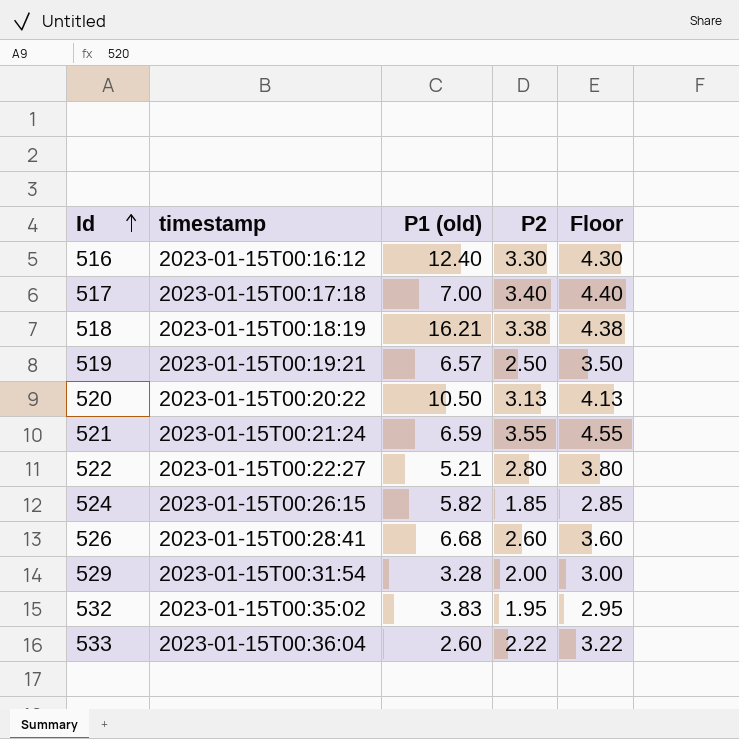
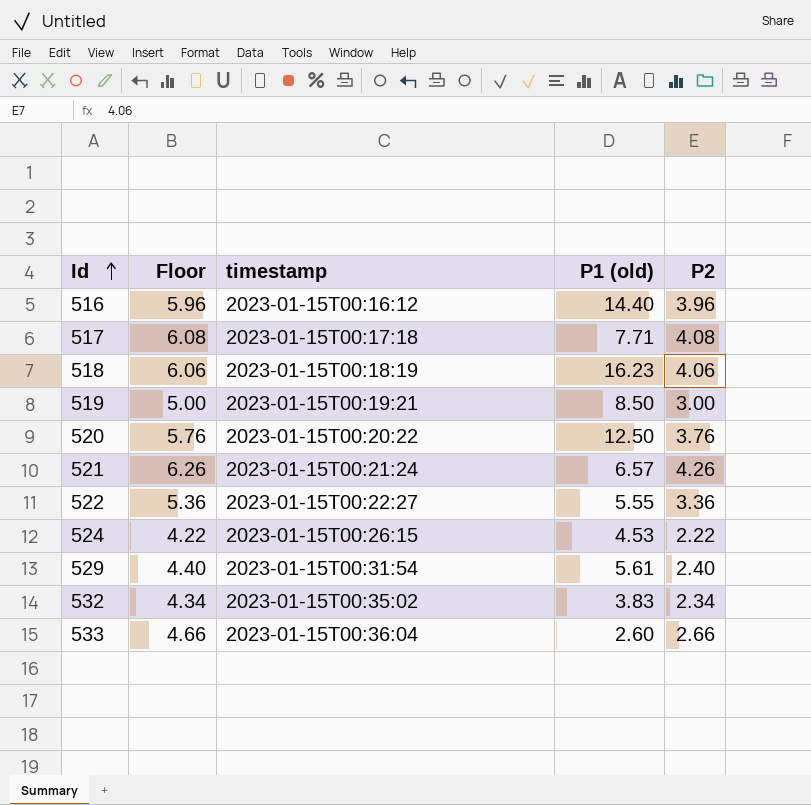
column Floor | formula: [P2] + 1 -> [P2] + 2
column Floor | position: 5 -> 2
row 526: 2023-01-15T00:28:41 | 6.68 | 2.60 | 3.60 -> none
516 | P1 (old): 12.40 -> 14.40
516 | P2: 3.30 -> 3.96
517 | P1 (old): 7.00 -> 7.71
517 | P2: 3.40 -> 4.08
518 | P1 (old): 16.21 -> 16.23
518 | P2: 3.38 -> 4.06
519 | P1 (old): 6.57 -> 8.50
519 | P2: 2.50 -> 3.00
520 | P1 (old): 10.50 -> 12.50
520 | P2: 3.13 -> 3.76
521 | P1 (old): 6.59 -> 6.57
521 | P2: 3.55 -> 4.26
522 | P1 (old): 5.21 -> 5.55
522 | P2: 2.80 -> 3.36
524 | P1 (old): 5.82 -> 4.53
524 | P2: 1.85 -> 2.22
529 | P1 (old): 3.28 -> 5.61
529 | P2: 2.00 -> 2.40
532 | P2: 1.95 -> 2.34
533 | P2: 2.22 -> 2.66

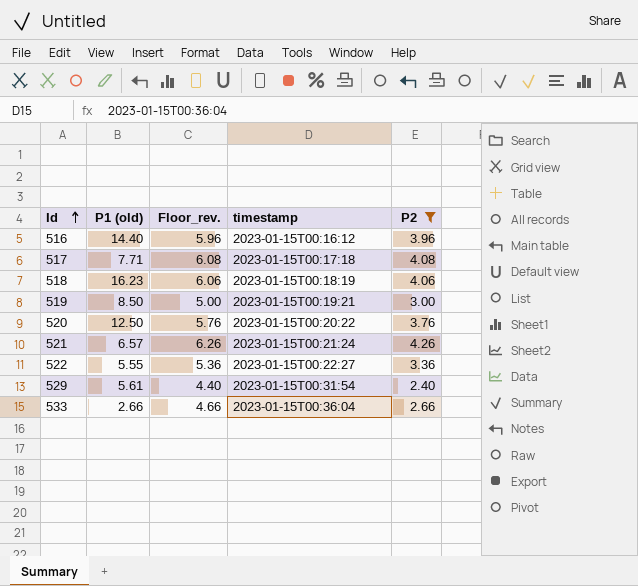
filter: none -> P2 >= 2.40
column P1 (old) | position: 4 -> 2
column name: Floor -> Floor_rev.
533 | P1 (old): 2.60 -> 2.66

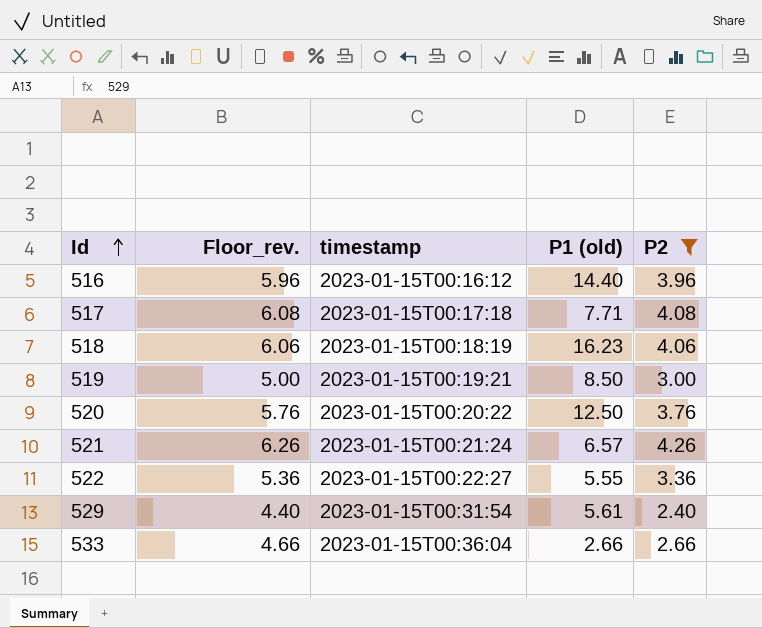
column P1 (old) | position: 2 -> 4

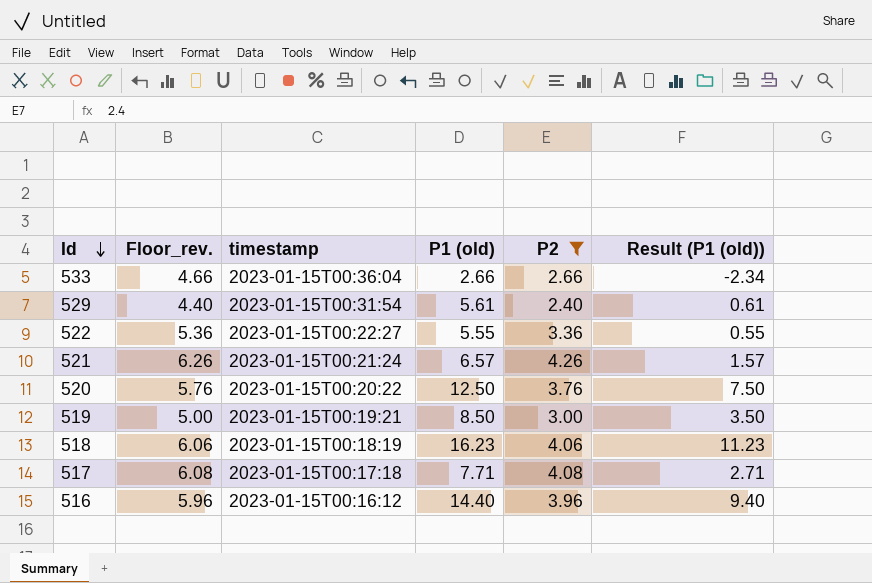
row order: Id ascending -> Id descending
column Result (P1 (old)) | formula: none -> [P1 (old)] - 5

